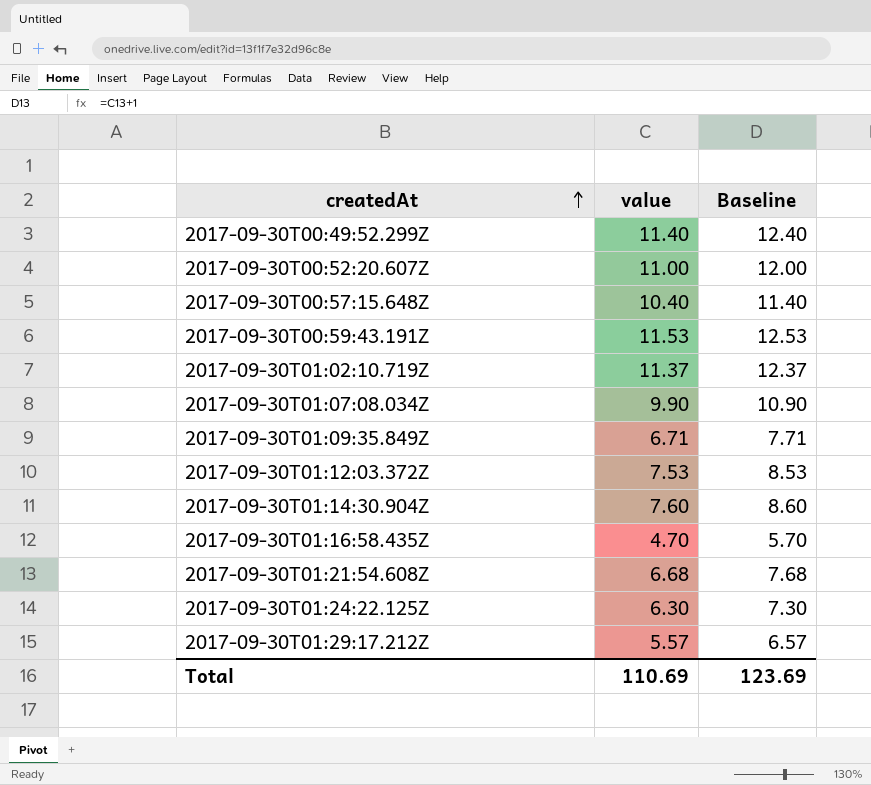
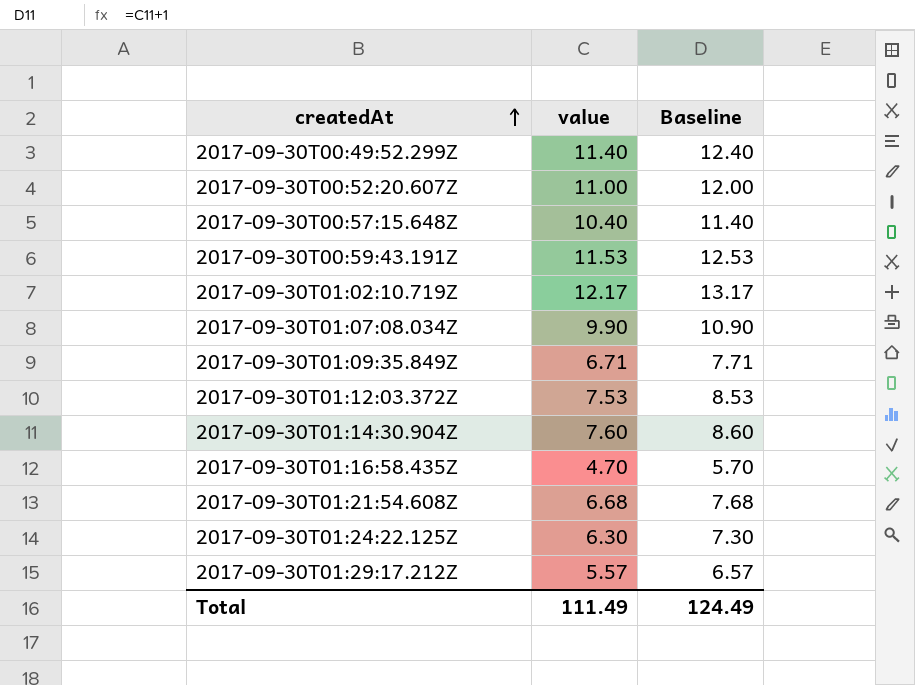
2017-09-30T01:02:10.719Z | value: 11.37 -> 12.17
2017-09-30T01:02:10.719Z | Baseline: 12.37 -> 13.17
Total | value: 110.69 -> 111.49
Total | Baseline: 123.69 -> 124.49

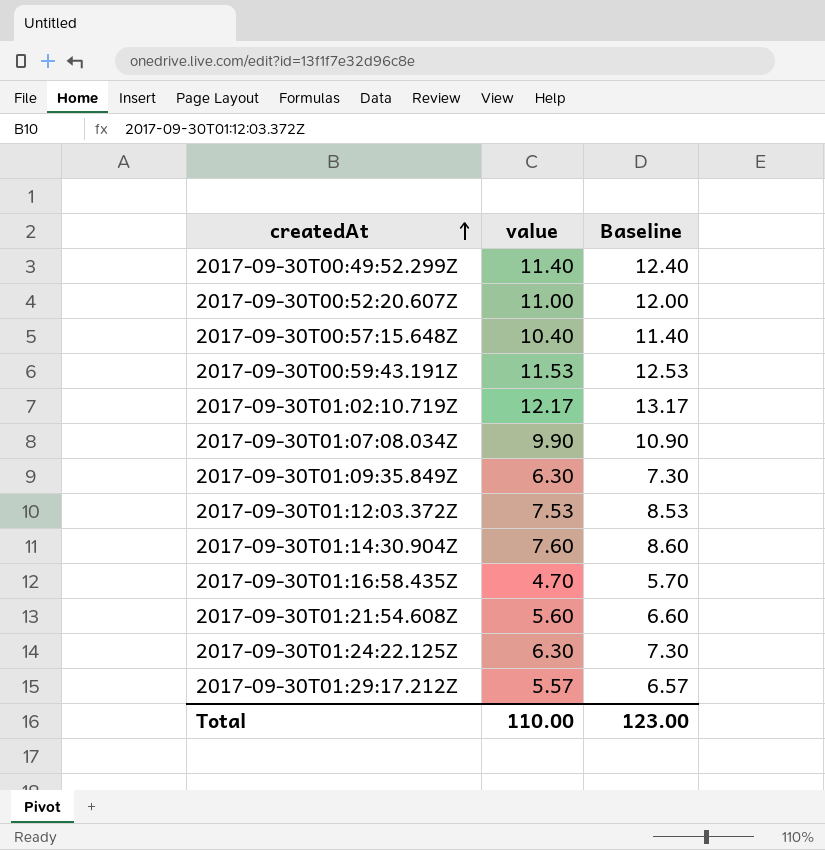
2017-09-30T01:09:35.849Z | value: 6.71 -> 6.30
2017-09-30T01:09:35.849Z | Baseline: 7.71 -> 7.30
2017-09-30T01:21:54.608Z | value: 6.68 -> 5.60
2017-09-30T01:21:54.608Z | Baseline: 7.68 -> 6.60
Total | value: 111.49 -> 110.00
Total | Baseline: 124.49 -> 123.00

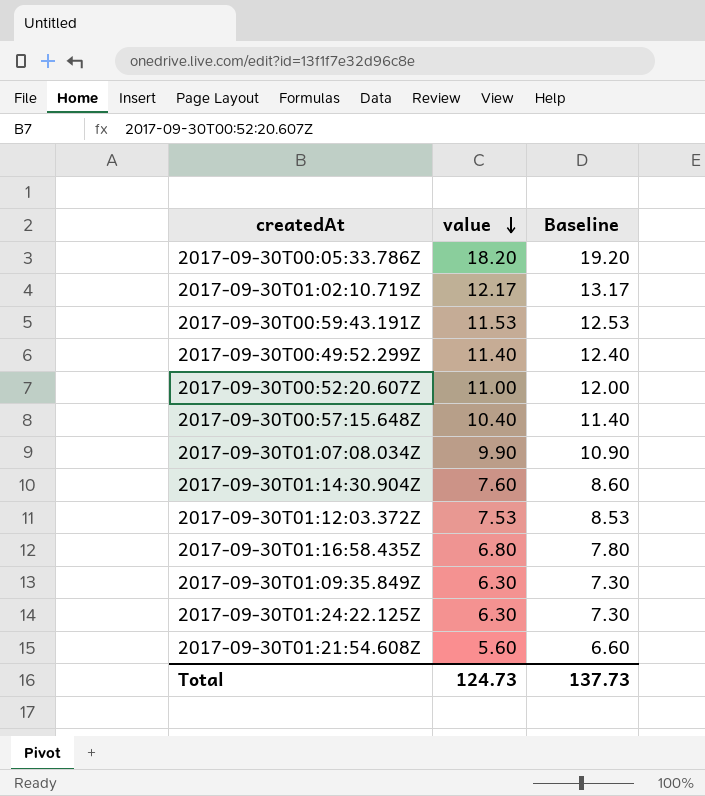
row order: createdAt ascending -> value descending
row 2017-09-30T01:29:17.212Z: 5.57 | 6.57 -> none
row 2017-09-30T00:05:33.786Z: none -> 18.20 | 19.20
2017-09-30T01:16:58.435Z | value: 4.70 -> 6.80
2017-09-30T01:16:58.435Z | Baseline: 5.70 -> 7.80
Total | value: 110.00 -> 124.73
Total | Baseline: 123.00 -> 137.73

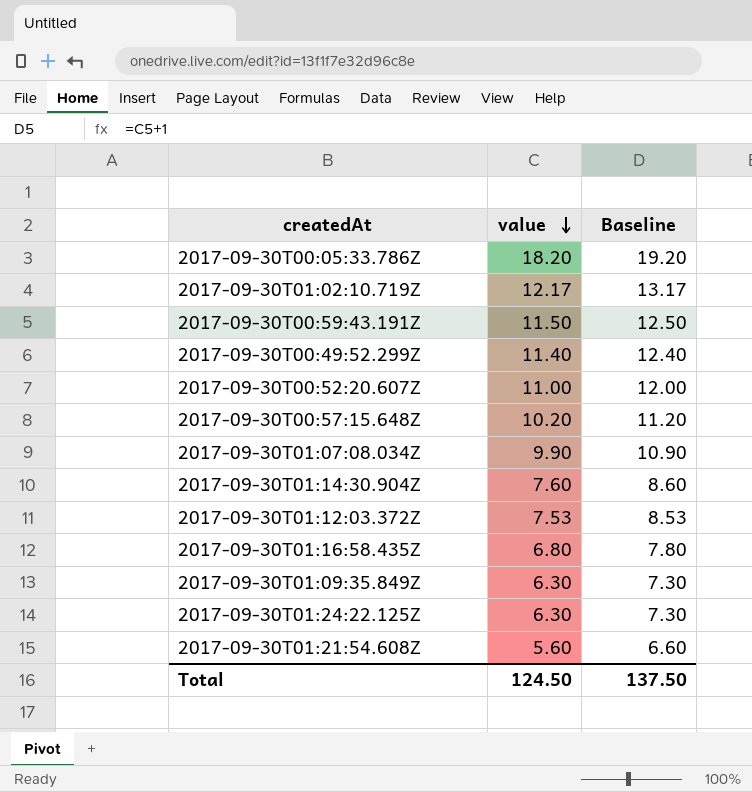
2017-09-30T00:59:43.191Z | value: 11.53 -> 11.50
2017-09-30T00:59:43.191Z | Baseline: 12.53 -> 12.50
2017-09-30T00:57:15.648Z | value: 10.40 -> 10.20
2017-09-30T00:57:15.648Z | Baseline: 11.40 -> 11.20
Total | value: 124.73 -> 124.50
Total | Baseline: 137.73 -> 137.50

